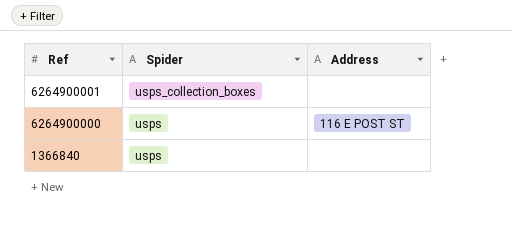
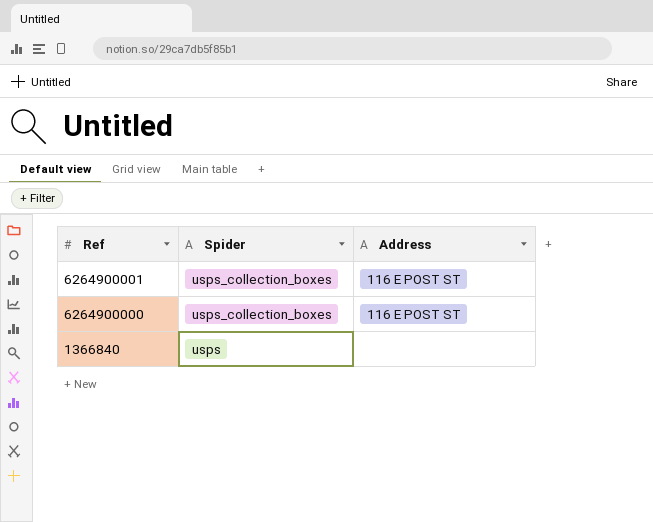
6264900001 | Address: none -> 116 E POST ST
6264900000 | Spider: usps -> usps_collection_boxes

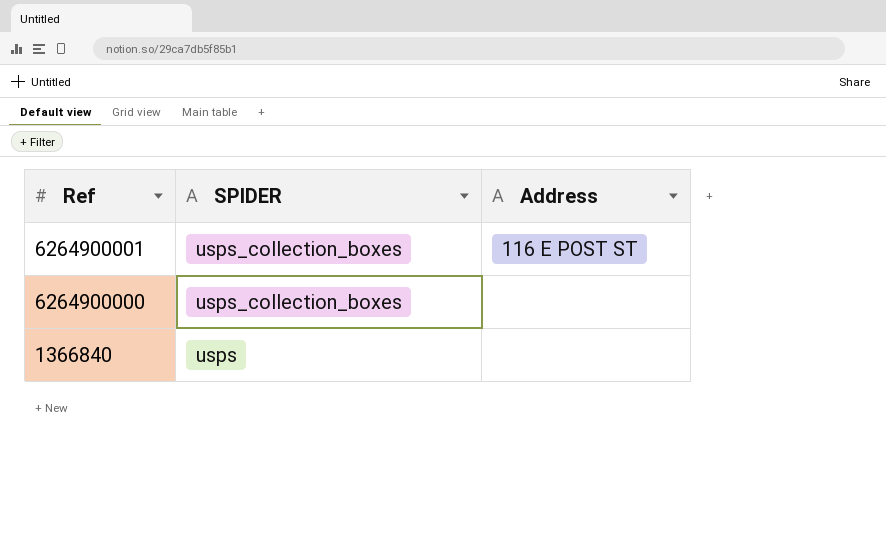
column name: Spider -> SPIDER
6264900000 | Address: 116 E POST ST -> none

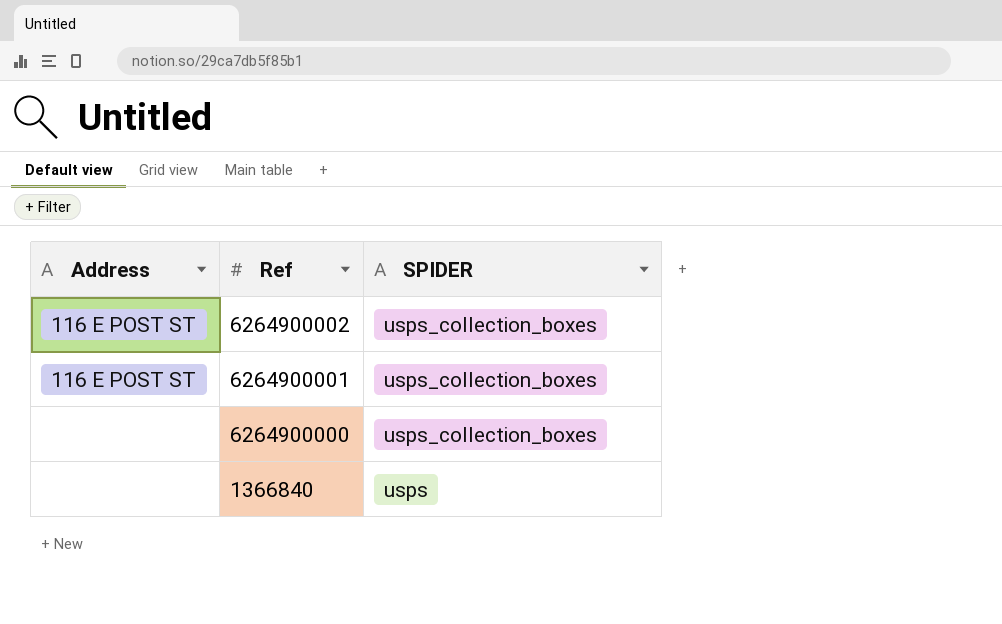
column Address | position: 3 -> 1
row 6264900002: none -> 116 E POST ST | usps_collection_boxes

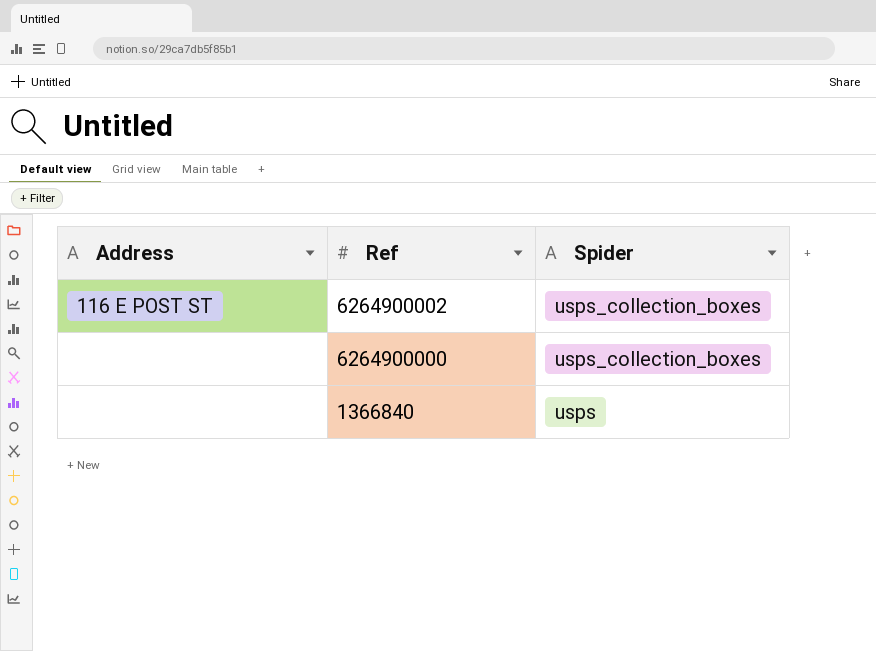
column name: SPIDER -> Spider
row 6264900001: 116 E POST ST | usps_collection_boxes -> none

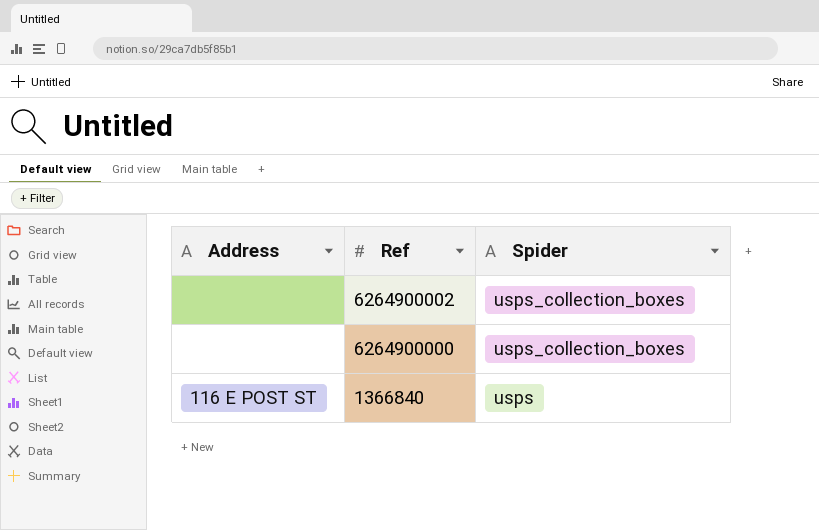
6264900002 | Address: 116 E POST ST -> none
1366840 | Address: none -> 116 E POST ST

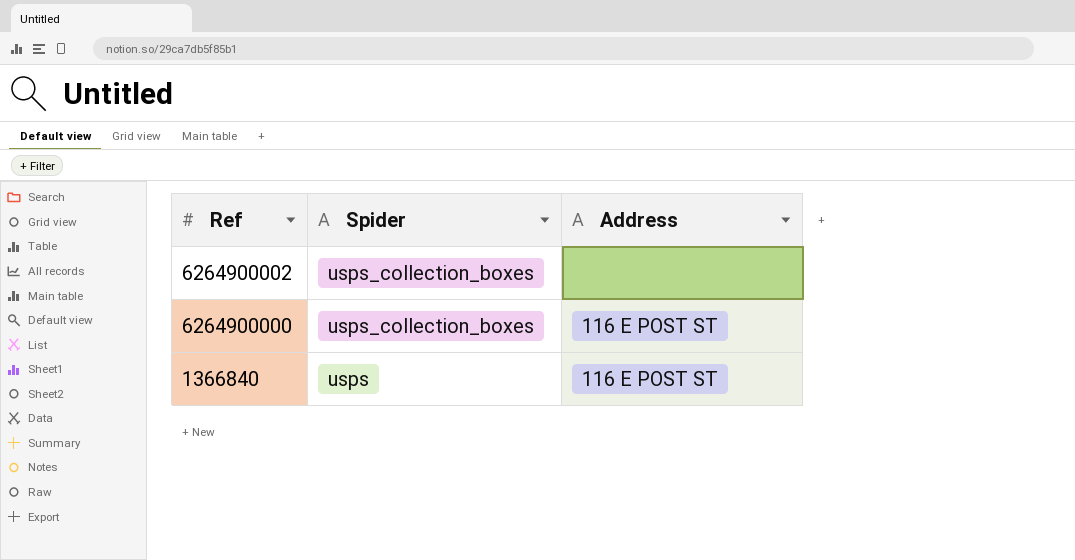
column Address | position: 1 -> 3
6264900000 | Address: none -> 116 E POST ST

